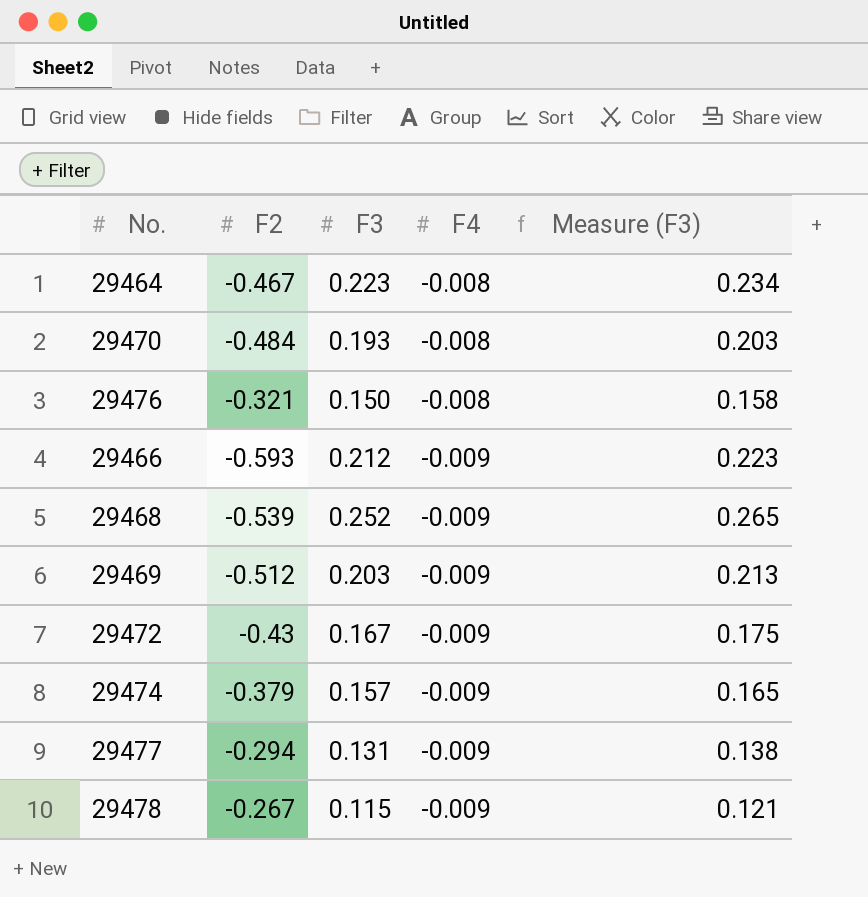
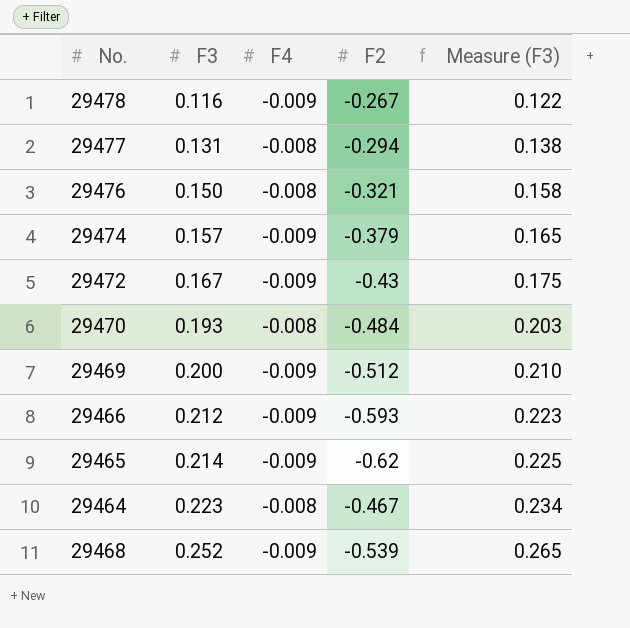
row order: F4 descending -> F3 ascending
column F2 | position: 2 -> 4
29478 | F3: 0.115 -> 0.116
29478 | Measure (F3): 0.121 -> 0.122
29477 | F4: -0.009 -> -0.008
29469 | F3: 0.203 -> 0.200
29469 | Measure (F3): 0.213 -> 0.210
row 29465: none -> 0.214 | -0.009 | -0.62 | 0.225

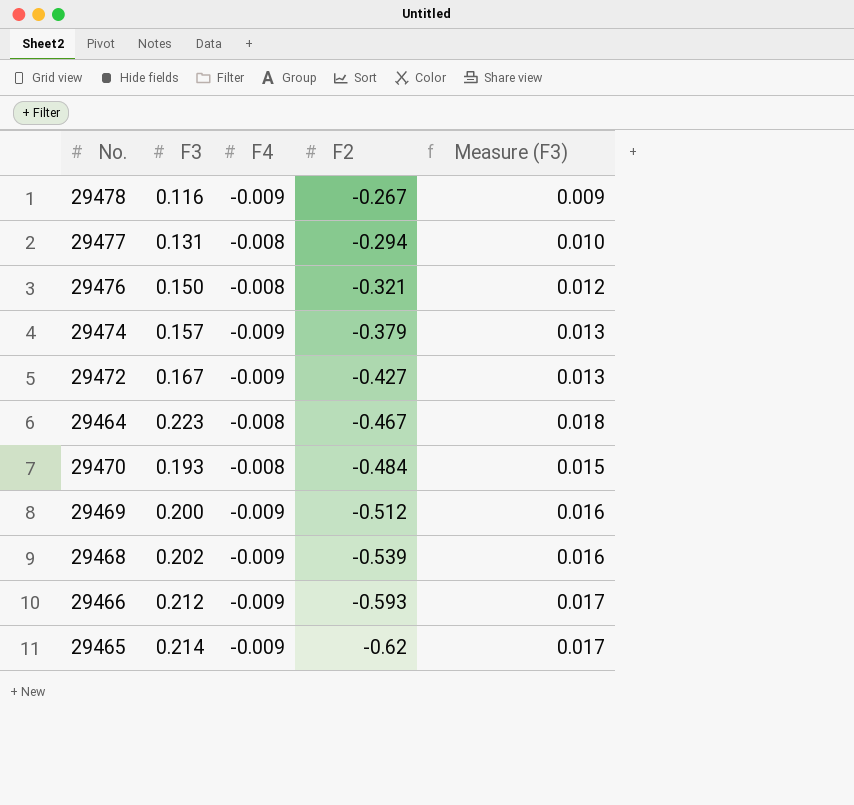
row order: F3 ascending -> F2 descending
column Measure (F3) | formula: [F3] * 1.05 -> [F3] * 0.08
29472 | F2: -0.43 -> -0.427
29468 | F3: 0.252 -> 0.202

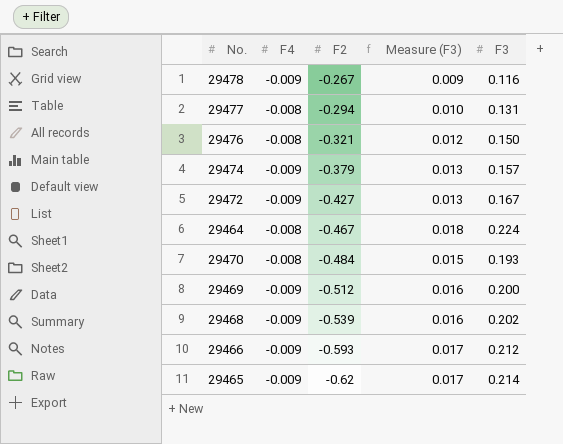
column F3 | position: 2 -> 5
29464 | F3: 0.223 -> 0.224

